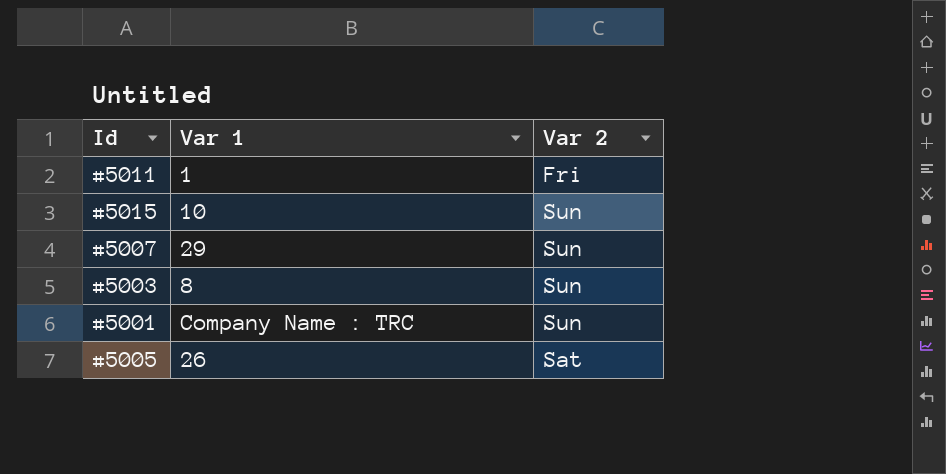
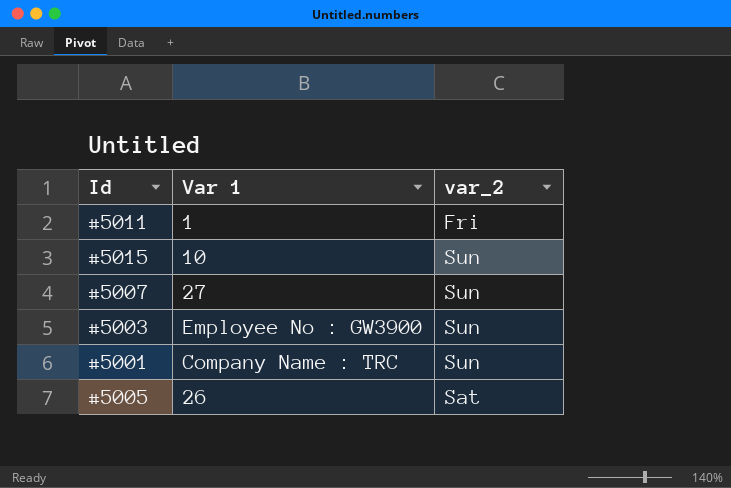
column name: Var 2 -> var_2
#5007 | Var 1: 29 -> 27
#5003 | Var 1: 8 -> Employee No : GW3900

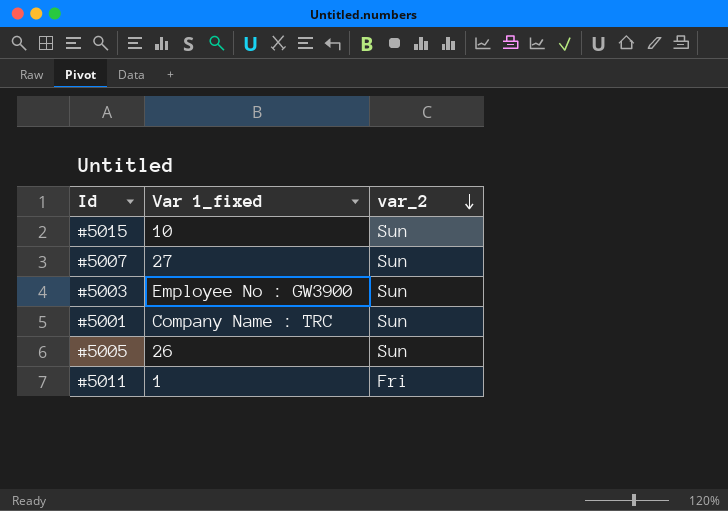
row order: none -> var_2 descending
column name: Var 1 -> Var 1_fixed
#5005 | var_2: Sat -> Sun

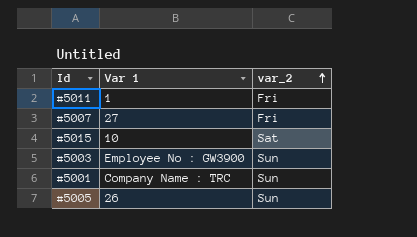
row order: var_2 descending -> var_2 ascending
column name: Var 1_fixed -> Var 1
#5007 | var_2: Sun -> Fri
#5015 | var_2: Sun -> Sat

